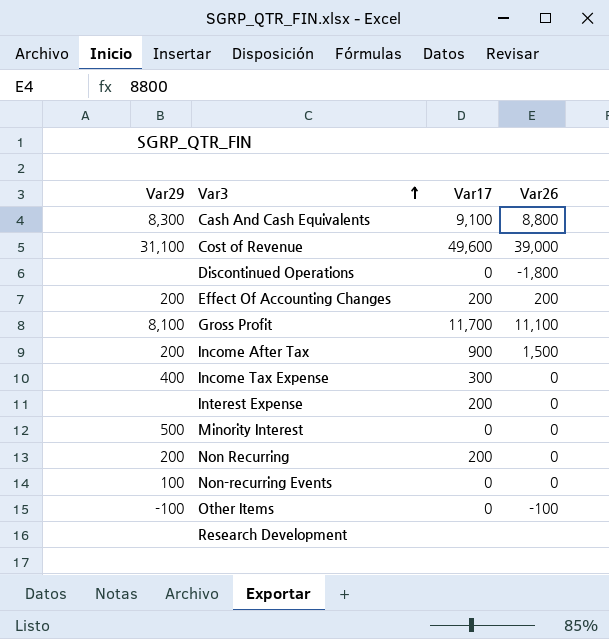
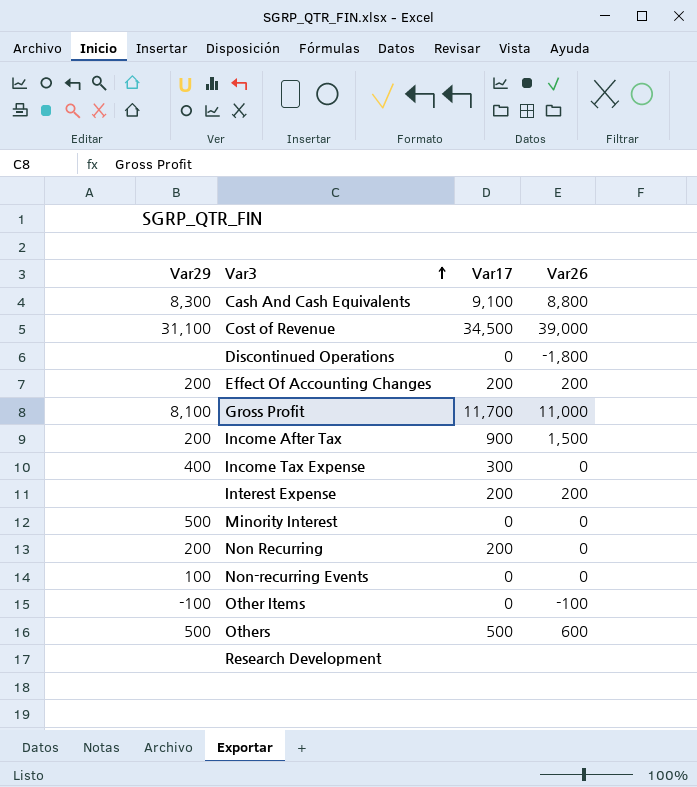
Cost of Revenue | Var17: 49,600 -> 34,500
Gross Profit | Var26: 11,100 -> 11,000
Interest Expense | Var26: 0 -> 200
row Others: none -> 500 | 500 | 600

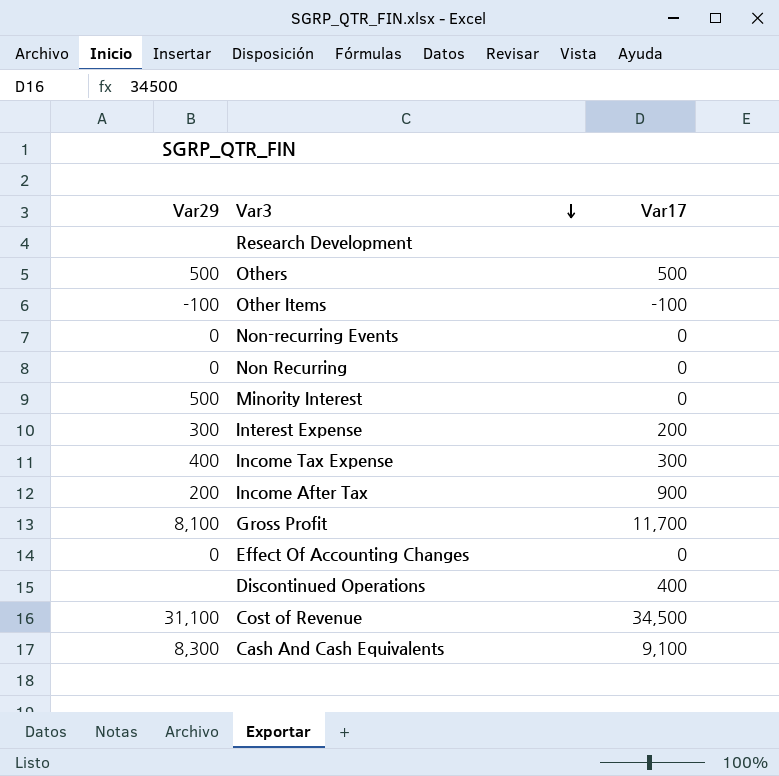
row order: Var3 ascending -> Var3 descending
column Var26 | position: 4 -> none
Other Items | Var17: 0 -> -100
Non-recurring Events | Var29: 100 -> 0
Non Recurring | Var29: 200 -> 0
Non Recurring | Var17: 200 -> 0
Interest Expense | Var29: none -> 300
Effect Of Accounting Changes | Var29: 200 -> 0
Effect Of Accounting Changes | Var17: 200 -> 0
Discontinued Operations | Var17: 0 -> 400

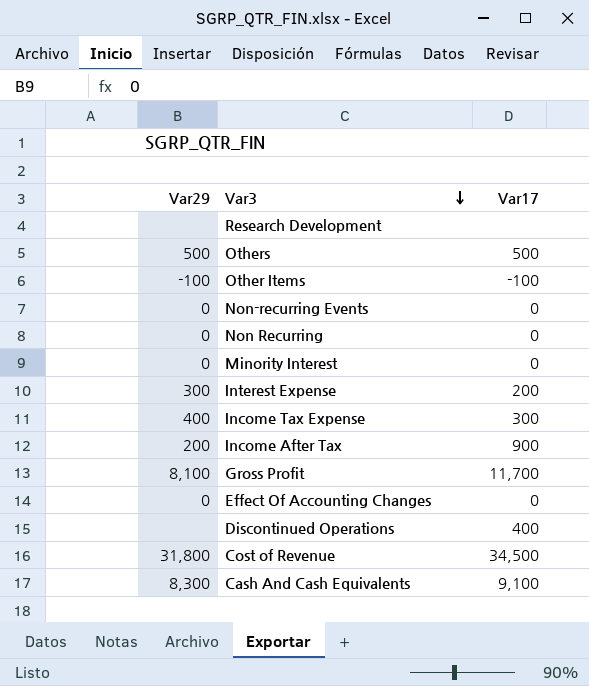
Minority Interest | Var29: 500 -> 0
Cost of Revenue | Var29: 31,100 -> 31,800

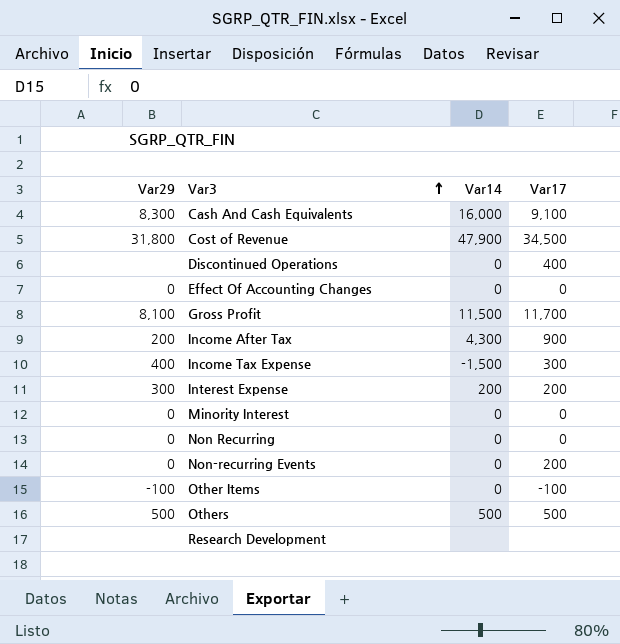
row order: Var3 descending -> Var3 ascending
column Var14 | position: none -> 3
Non-recurring Events | Var17: 0 -> 200

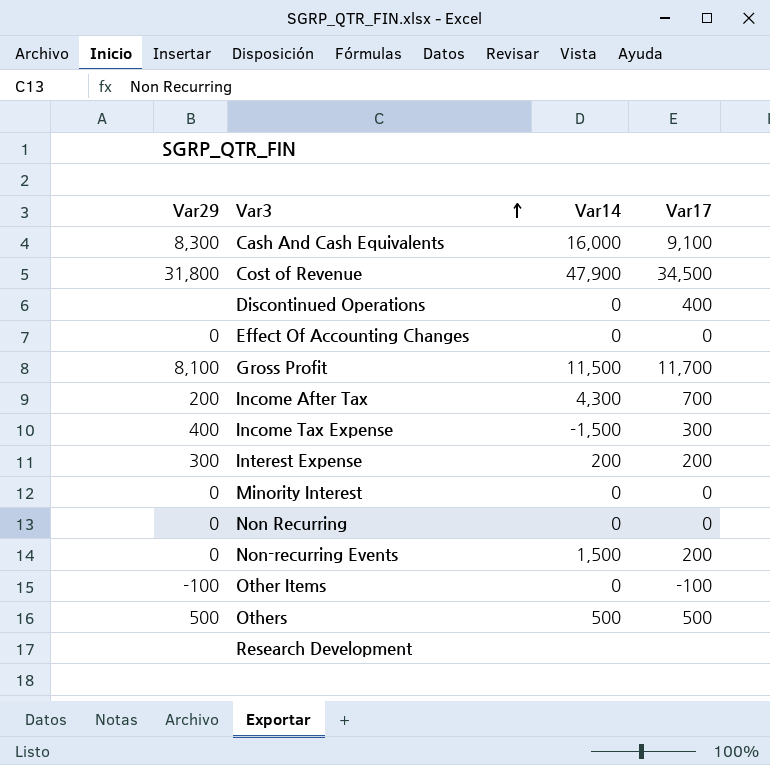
Income After Tax | Var17: 900 -> 700
Non-recurring Events | Var14: 0 -> 1,500

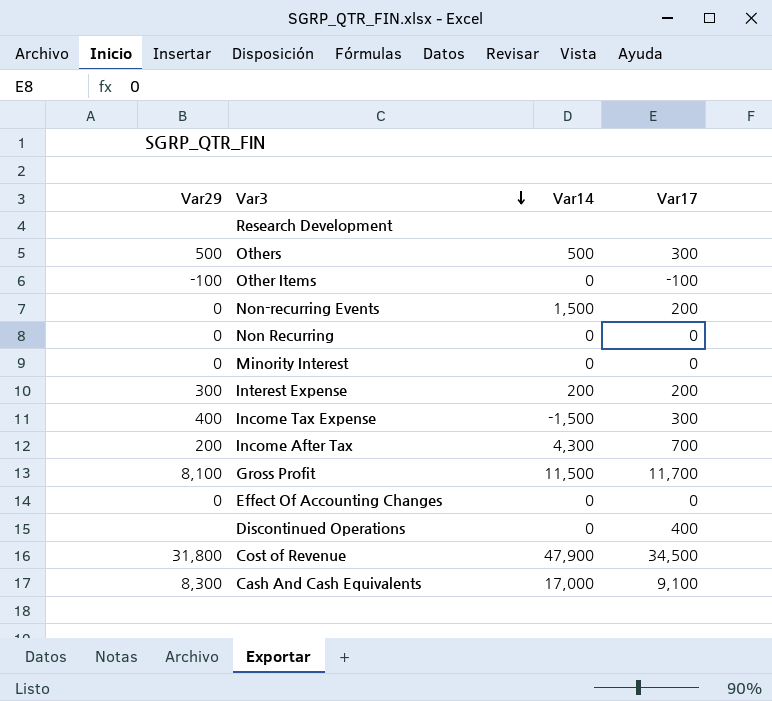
row order: Var3 ascending -> Var3 descending
Others | Var17: 500 -> 300
Cash And Cash Equivalents | Var14: 16,000 -> 17,000

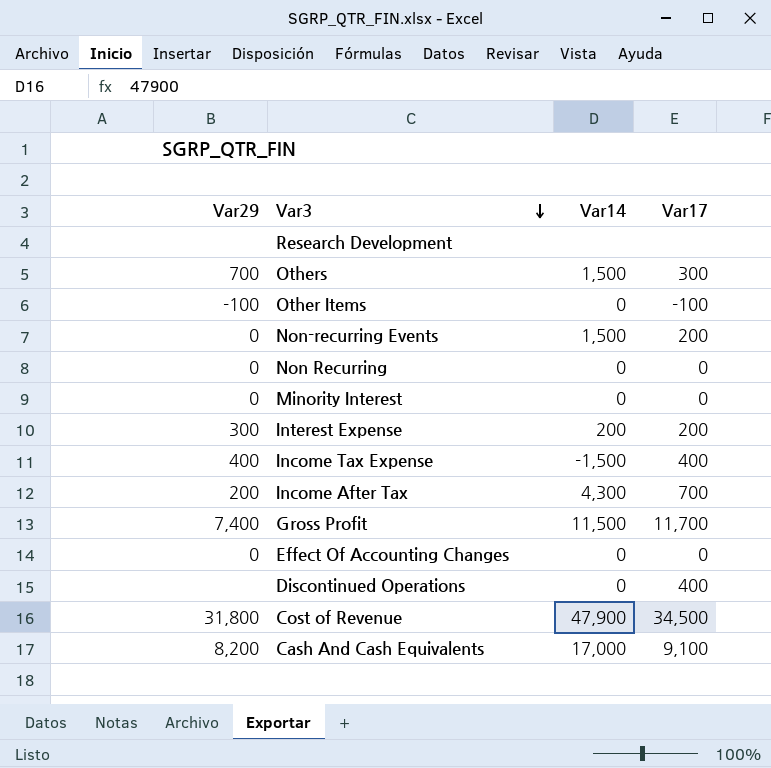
Others | Var29: 500 -> 700
Others | Var14: 500 -> 1,500
Income Tax Expense | Var17: 300 -> 400
Gross Profit | Var29: 8,100 -> 7,400
Cash And Cash Equivalents | Var29: 8,300 -> 8,200

